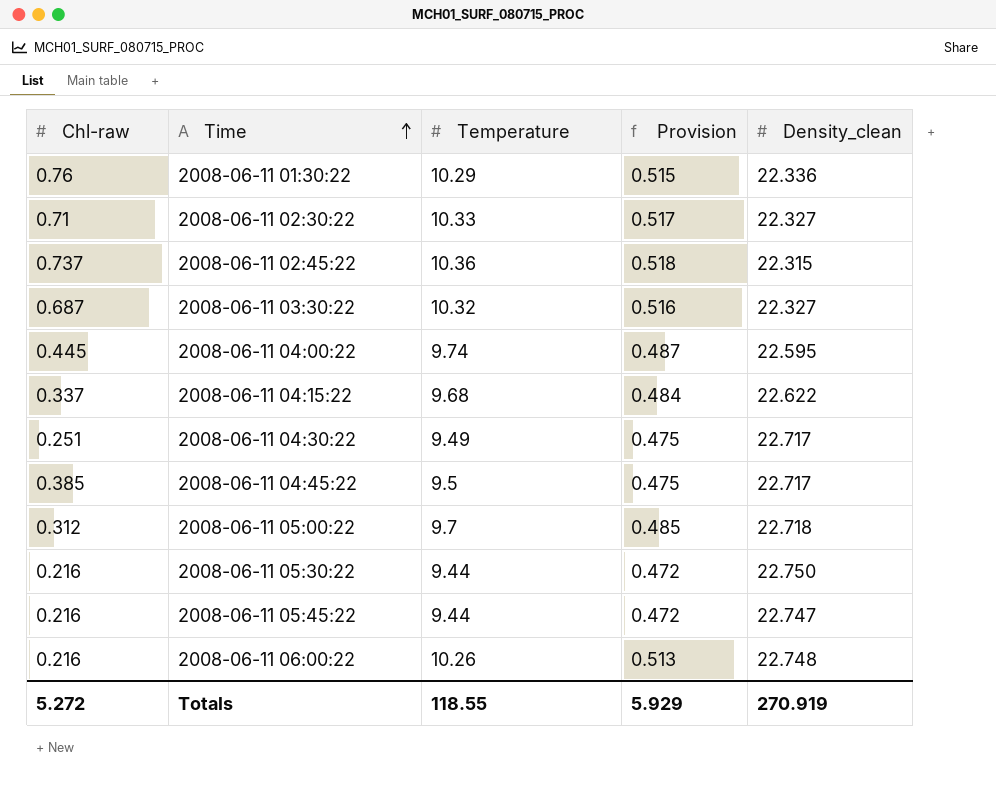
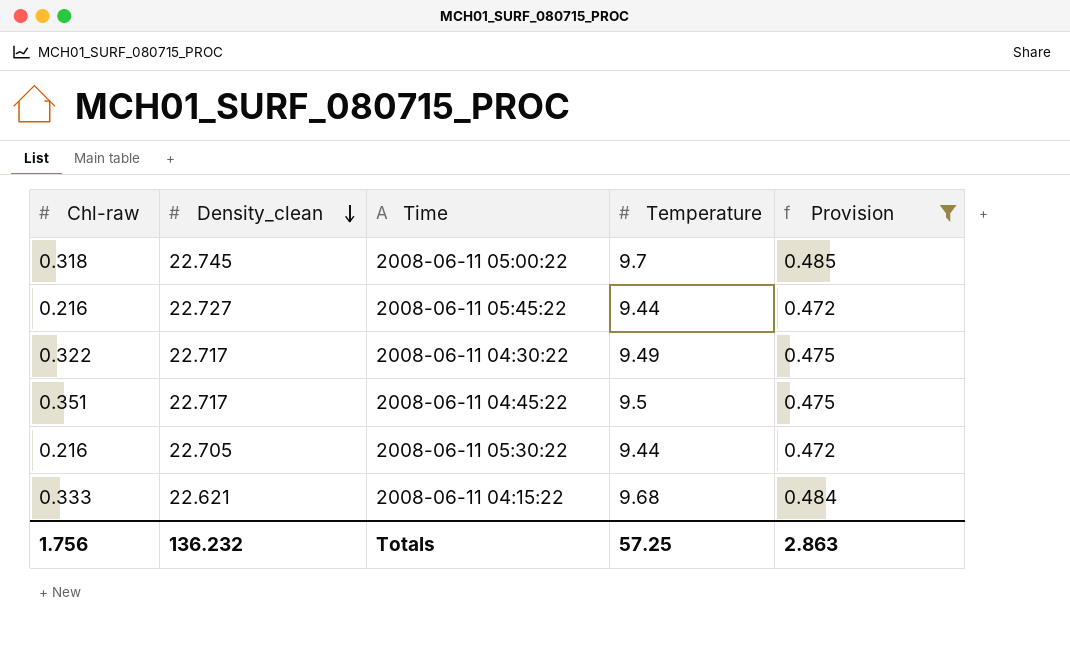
filter: none -> Provision <= 0.485
row order: Time ascending -> Density_clean descending
column Density_clean | position: 5 -> 2
2008-06-11 05:00:22 | Chl-raw: 0.312 -> 0.318
2008-06-11 05:00:22 | Density_clean: 22.718 -> 22.745
2008-06-11 05:45:22 | Density_clean: 22.747 -> 22.727
2008-06-11 04:30:22 | Chl-raw: 0.251 -> 0.322
2008-06-11 04:45:22 | Chl-raw: 0.385 -> 0.351
2008-06-11 05:30:22 | Density_clean: 22.750 -> 22.705
2008-06-11 04:15:22 | Chl-raw: 0.337 -> 0.333
2008-06-11 04:15:22 | Density_clean: 22.622 -> 22.621
Totals | Chl-raw: 5.272 -> 1.756
Totals | Density_clean: 270.919 -> 136.232
Totals | Temperature: 118.55 -> 57.25
Totals | Provision: 5.929 -> 2.863

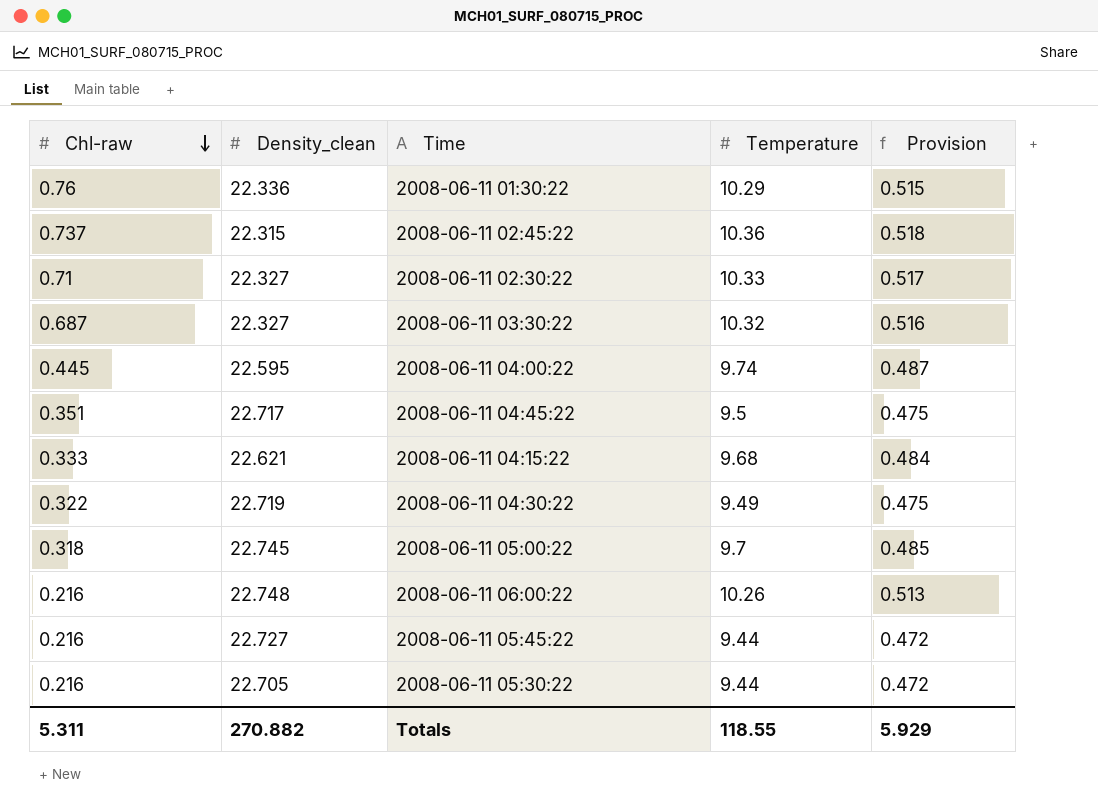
filter: Provision <= 0.485 -> none
row order: Density_clean descending -> Chl-raw descending
2008-06-11 04:30:22 | Density_clean: 22.717 -> 22.719
Totals | Chl-raw: 1.756 -> 5.311
Totals | Density_clean: 136.232 -> 270.882
Totals | Temperature: 57.25 -> 118.55
Totals | Provision: 2.863 -> 5.929

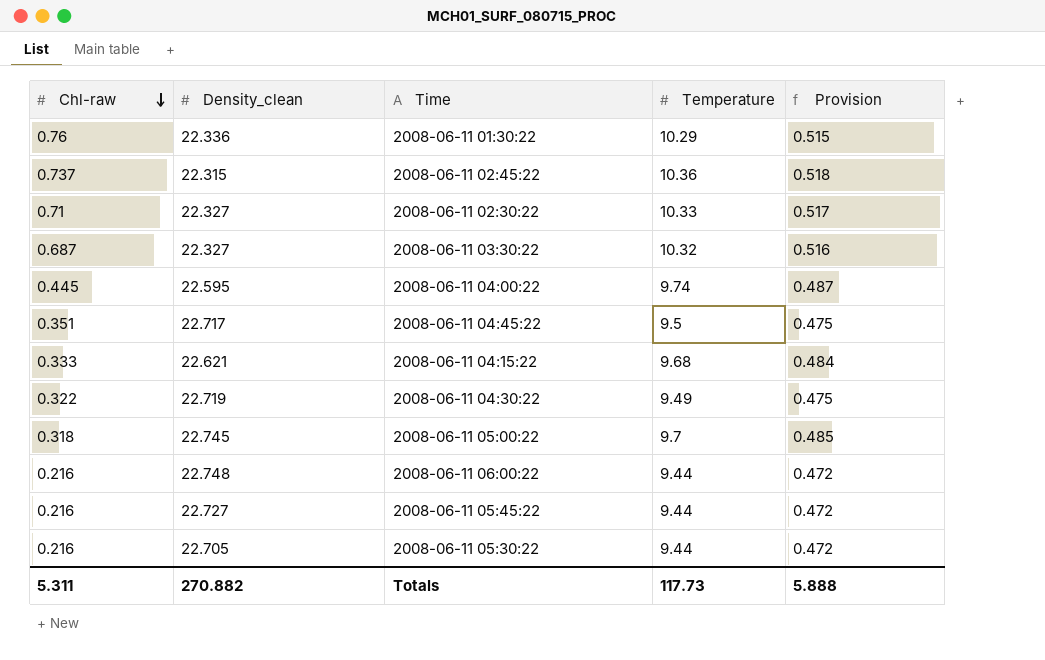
2008-06-11 06:00:22 | Temperature: 10.26 -> 9.44
2008-06-11 06:00:22 | Provision: 0.513 -> 0.472
Totals | Temperature: 118.55 -> 117.73
Totals | Provision: 5.929 -> 5.888

